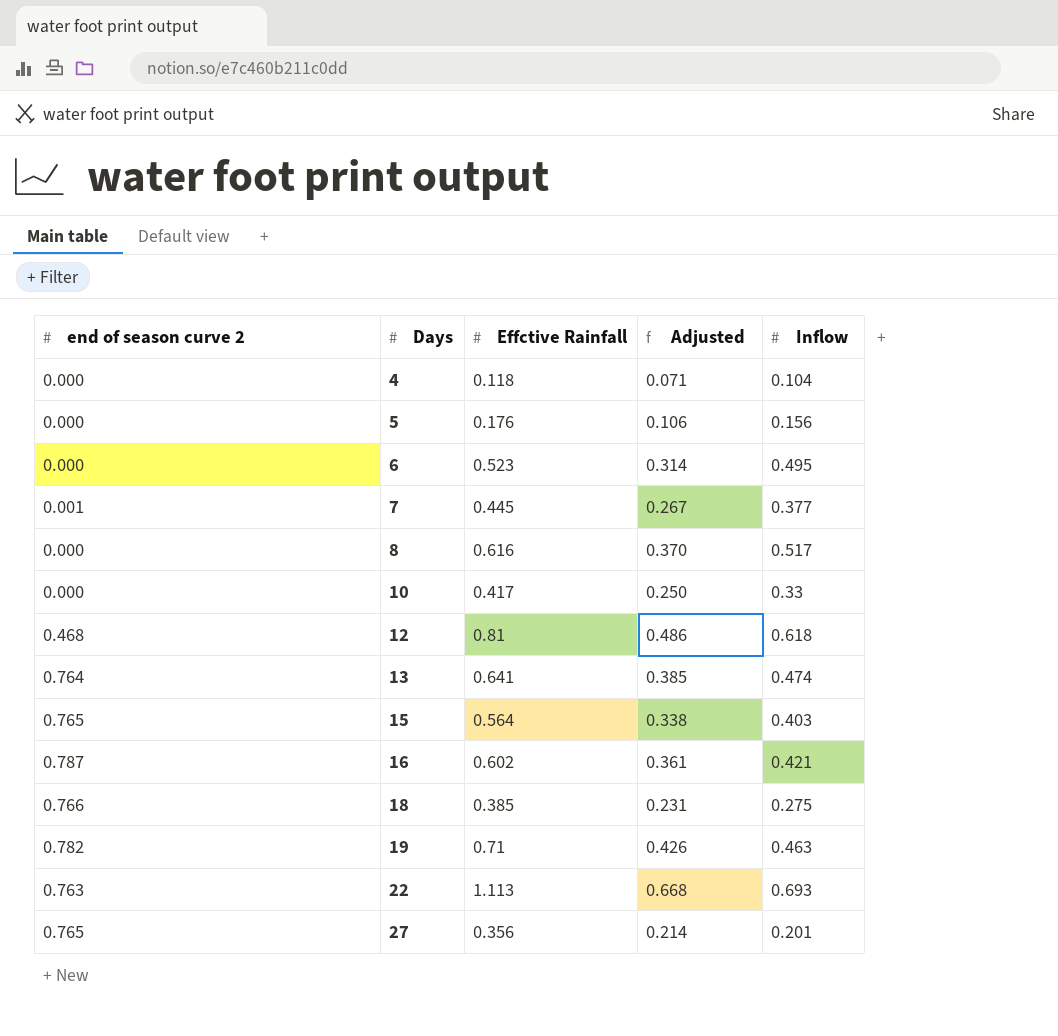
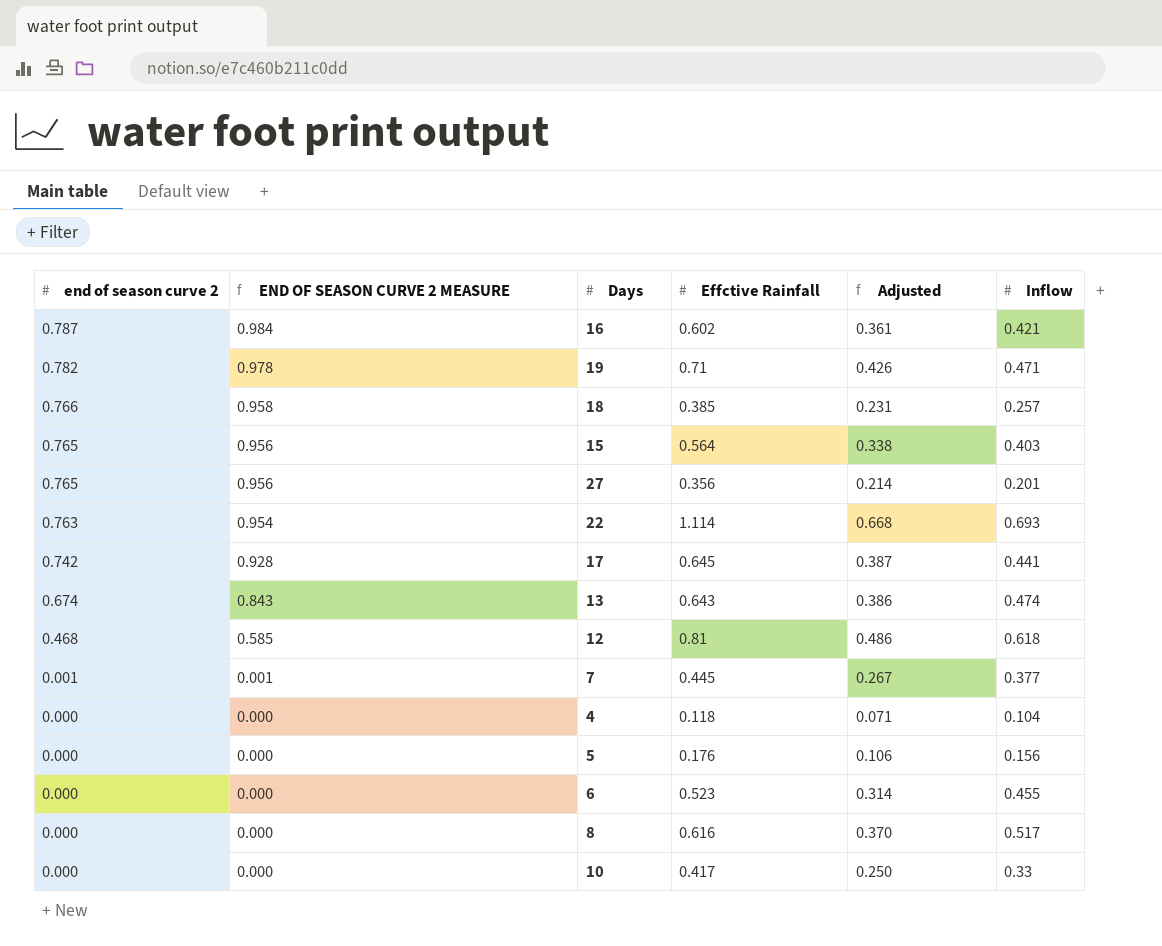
row order: Days ascending -> end of season curve 2 descending
column END OF SEASON CURVE 2 MEASURE | formula: none -> [end of season curve 2] * 1.25
19 | Inflow: 0.463 -> 0.471
18 | Inflow: 0.275 -> 0.257
22 | Effctive Rainfall: 1.113 -> 1.114
row 17: none -> 0.742 | 0.928 | 0.645 | 0.387 | 0.441
13 | end of season curve 2: 0.764 -> 0.674
13 | Effctive Rainfall: 0.641 -> 0.643
13 | Adjusted: 0.385 -> 0.386
6 | Inflow: 0.495 -> 0.455

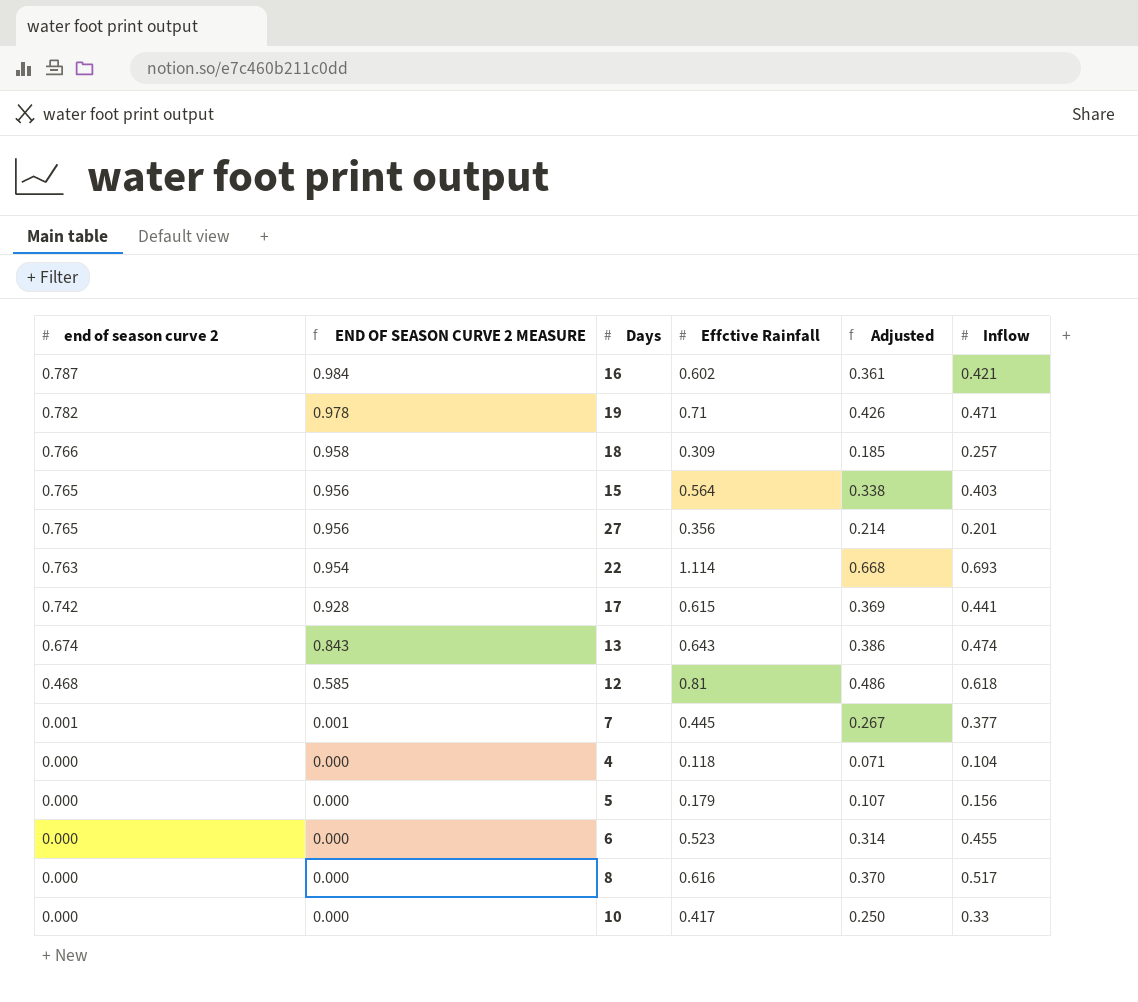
18 | Effctive Rainfall: 0.385 -> 0.309
18 | Adjusted: 0.231 -> 0.185
17 | Effctive Rainfall: 0.645 -> 0.615
17 | Adjusted: 0.387 -> 0.369
5 | Effctive Rainfall: 0.176 -> 0.179
5 | Adjusted: 0.106 -> 0.107

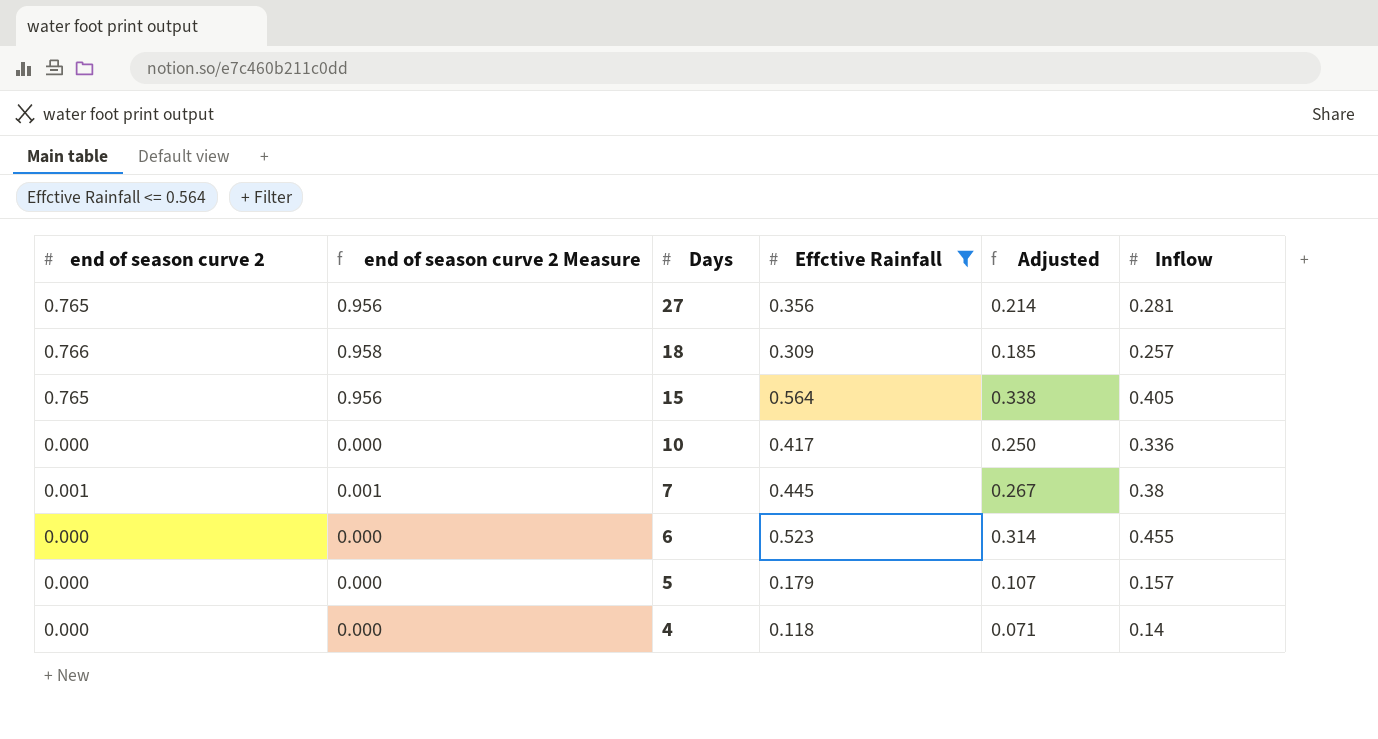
filter: none -> Effctive Rainfall <= 0.564
row order: end of season curve 2 descending -> Days descending
column name: END OF SEASON CURVE 2 MEASURE -> end of season curve 2 Measure
27 | Inflow: 0.201 -> 0.281
15 | Inflow: 0.403 -> 0.405
10 | Inflow: 0.33 -> 0.336
7 | Inflow: 0.377 -> 0.38
5 | Inflow: 0.156 -> 0.157
4 | Inflow: 0.104 -> 0.14

